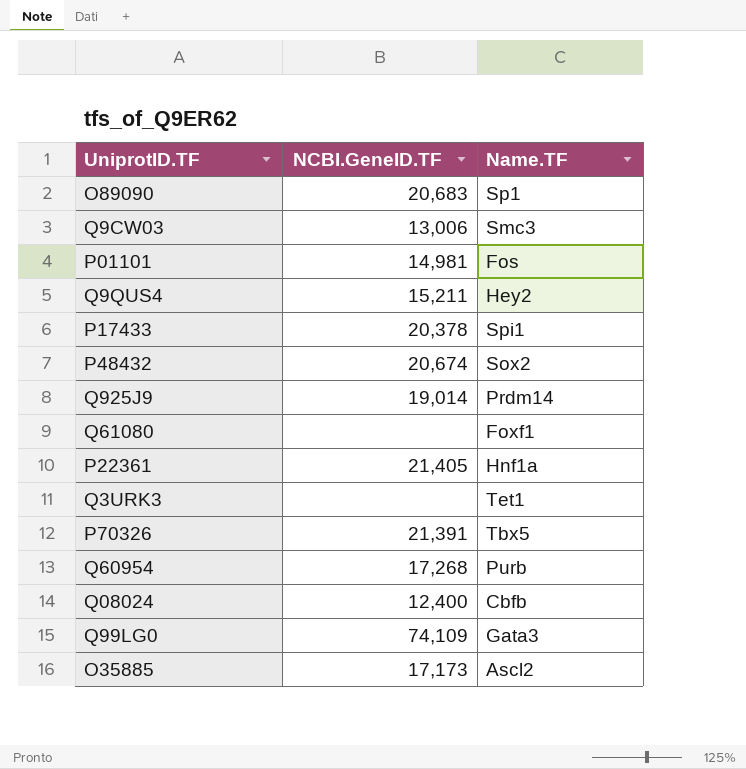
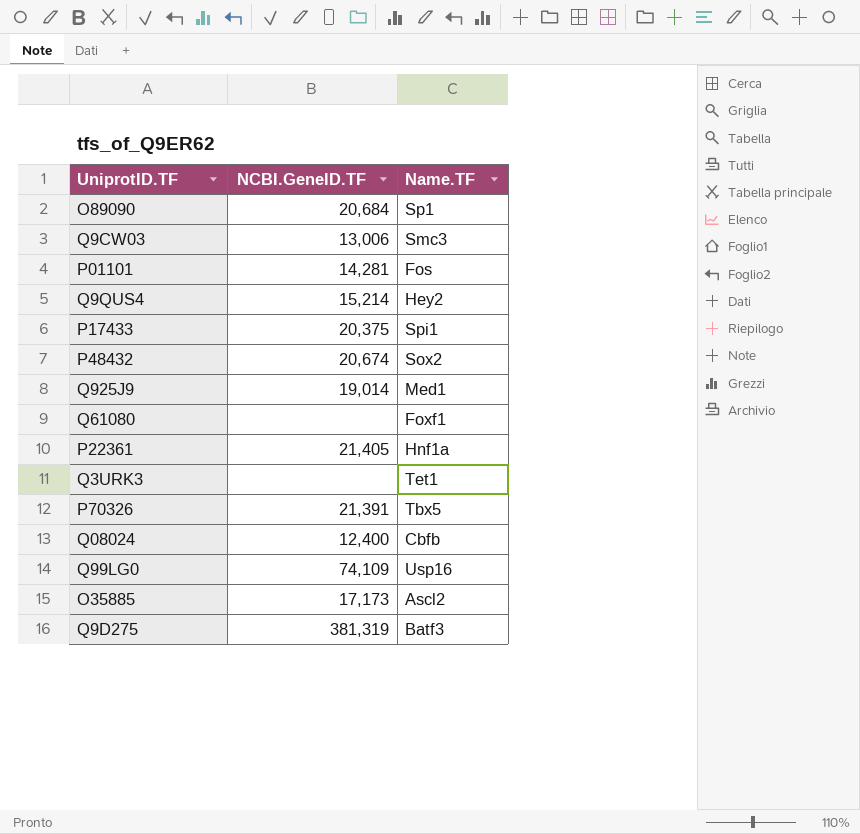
row Q60954: 17,268 | Purb -> none
O89090 | NCBI.GeneID.TF: 20,683 -> 20,684
P01101 | NCBI.GeneID.TF: 14,981 -> 14,281
Q9QUS4 | NCBI.GeneID.TF: 15,211 -> 15,214
P17433 | NCBI.GeneID.TF: 20,378 -> 20,375
Q925J9 | Name.TF: Prdm14 -> Med1
Q99LG0 | Name.TF: Gata3 -> Usp16
row Q9D275: none -> 381,319 | Batf3

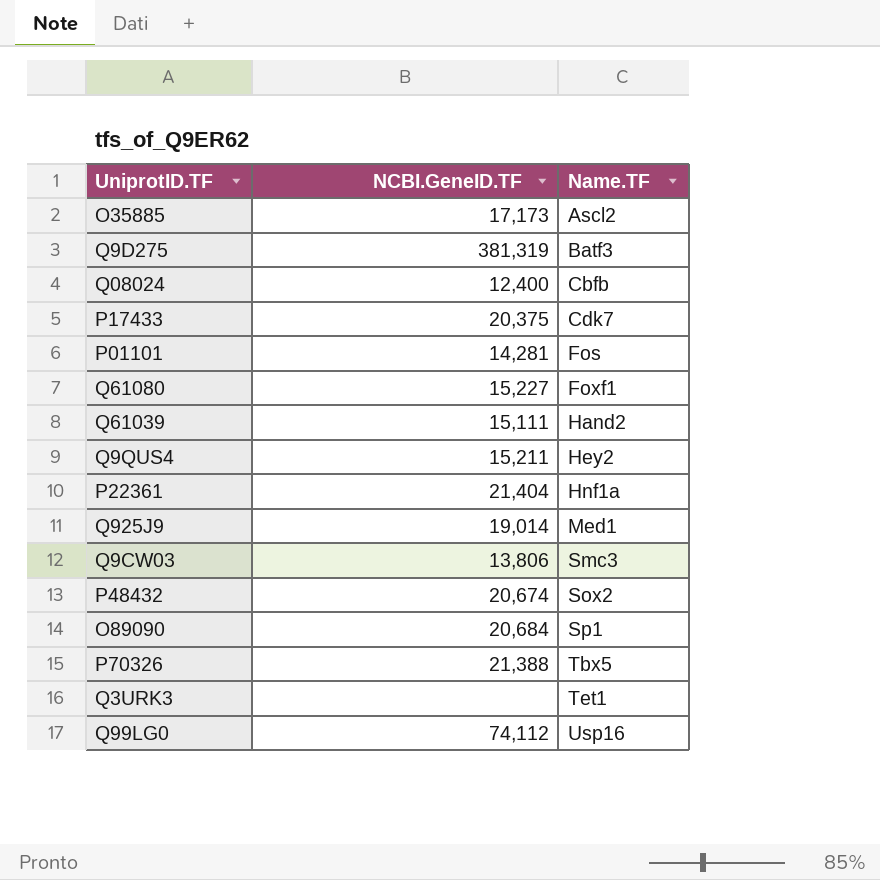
row order: none -> Name.TF ascending
P17433 | Name.TF: Spi1 -> Cdk7
Q61080 | NCBI.GeneID.TF: none -> 15,227
row Q61039: none -> 15,111 | Hand2
Q9QUS4 | NCBI.GeneID.TF: 15,214 -> 15,211
P22361 | NCBI.GeneID.TF: 21,405 -> 21,404
Q9CW03 | NCBI.GeneID.TF: 13,006 -> 13,806
P70326 | NCBI.GeneID.TF: 21,391 -> 21,388
Q99LG0 | NCBI.GeneID.TF: 74,109 -> 74,112

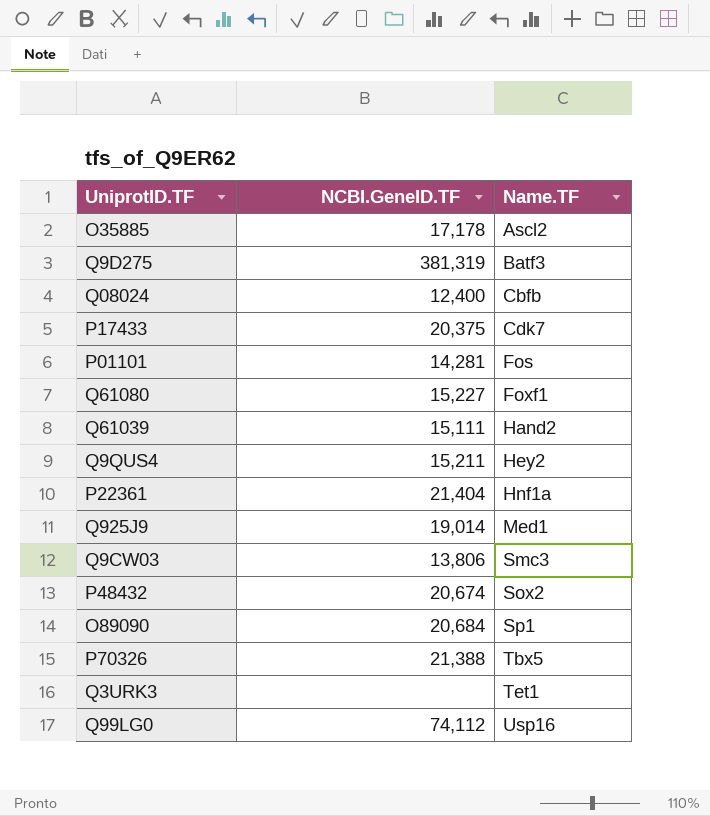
O35885 | NCBI.GeneID.TF: 17,173 -> 17,178

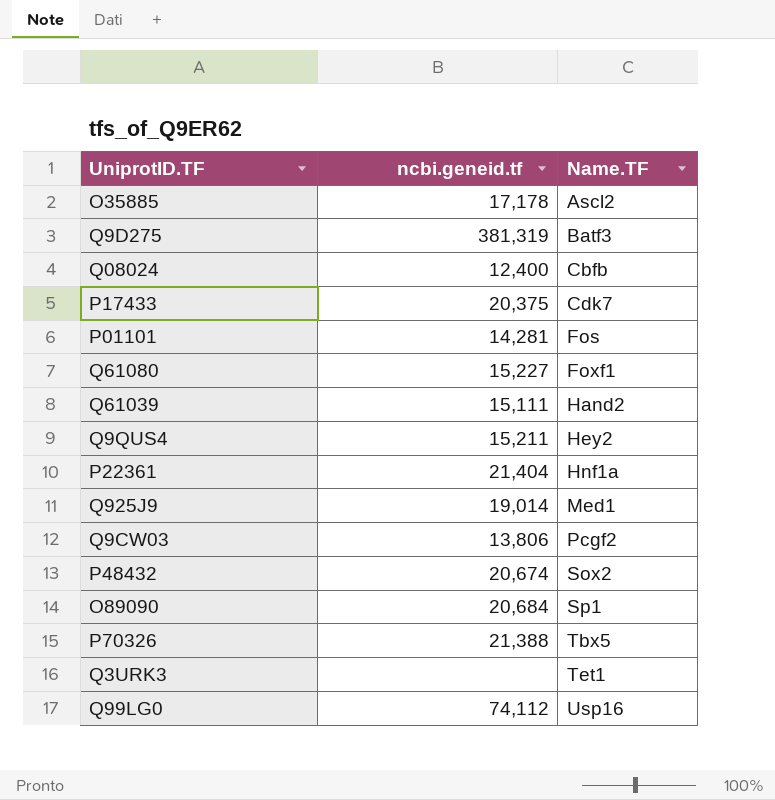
column name: NCBI.GeneID.TF -> ncbi.geneid.tf
Q9CW03 | Name.TF: Smc3 -> Pcgf2

